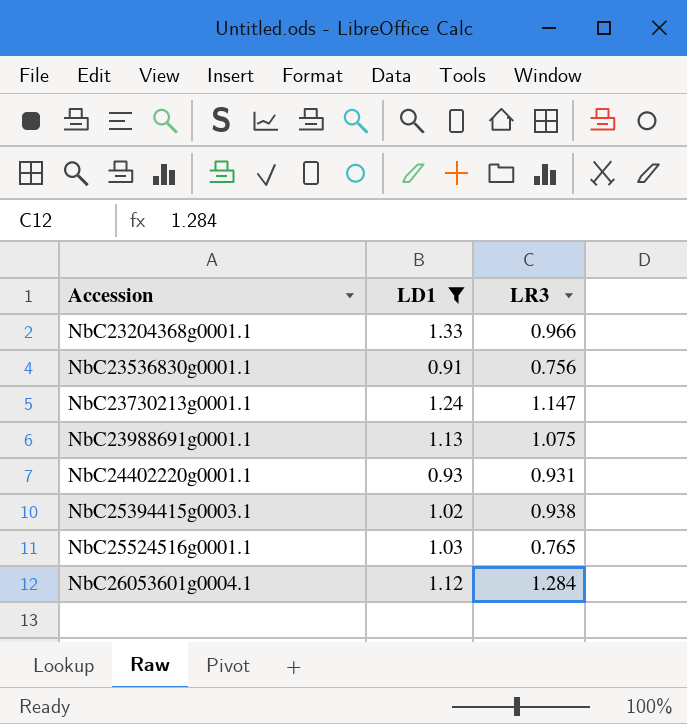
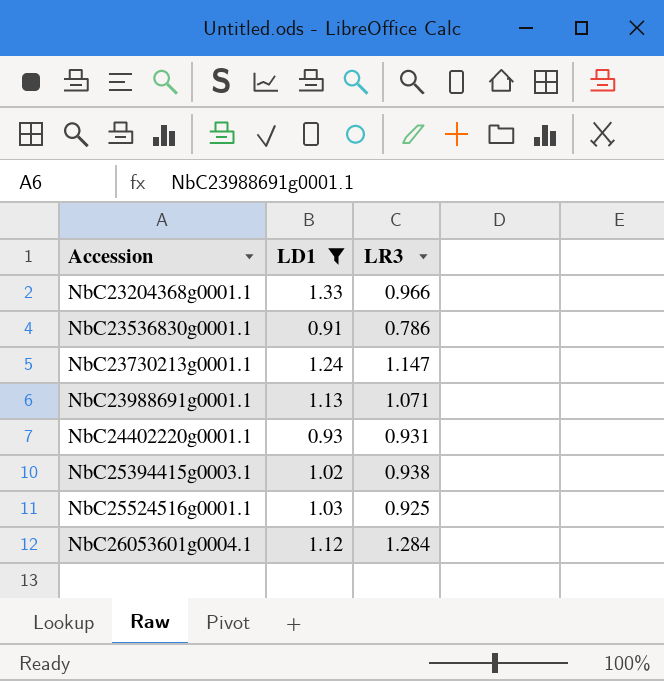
NbC23536830g0001.1 | LR3: 0.756 -> 0.786
NbC23988691g0001.1 | LR3: 1.075 -> 1.071
NbC25524516g0001.1 | LR3: 0.765 -> 0.925

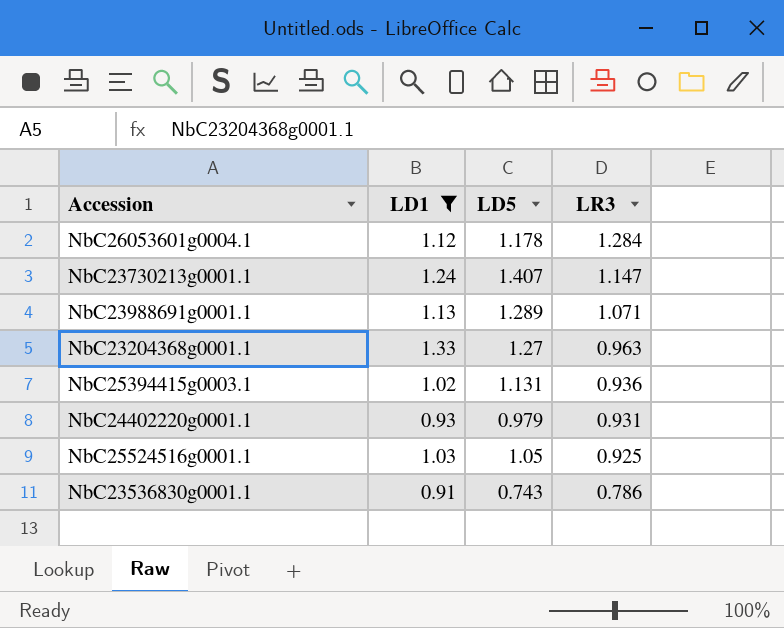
row order: Accession ascending -> LR3 descending
column LD5 | position: none -> 3
NbC23204368g0001.1 | LR3: 0.966 -> 0.963
NbC25394415g0003.1 | LR3: 0.938 -> 0.936

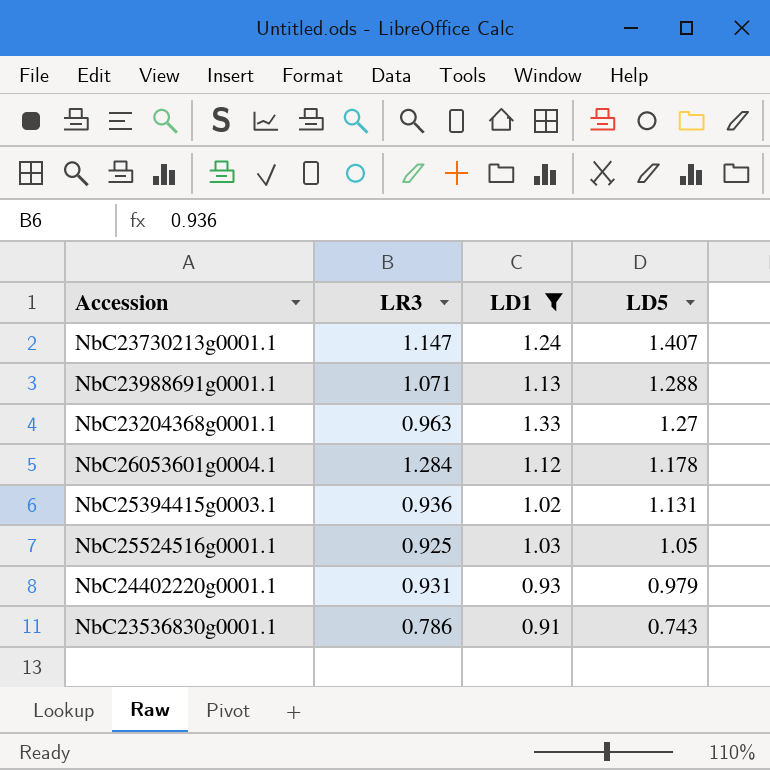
row order: LR3 descending -> LD5 descending
column LR3 | position: 4 -> 2
NbC23988691g0001.1 | LD5: 1.289 -> 1.288

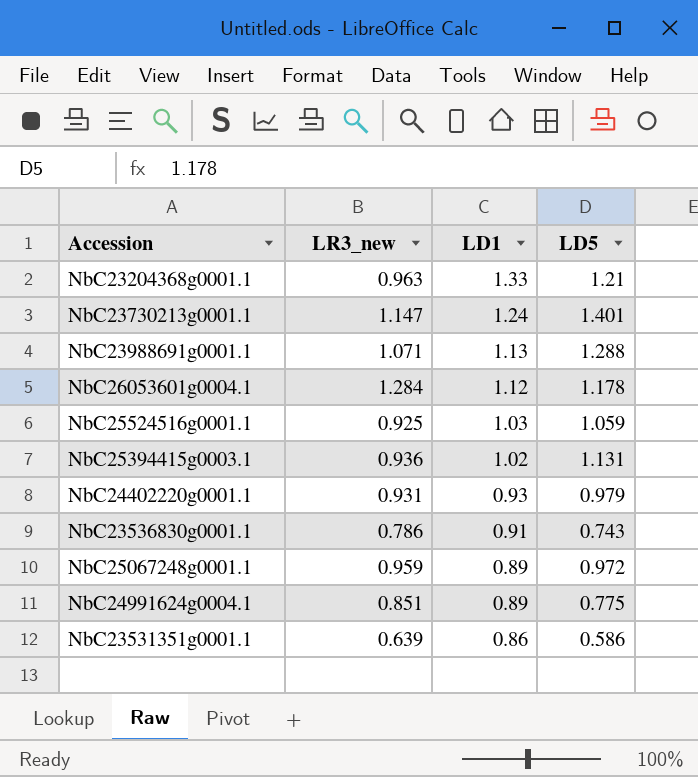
filter: LD1 >= 0.91 -> none
row order: LD5 descending -> LD1 descending
column name: LR3 -> LR3_new
NbC23204368g0001.1 | LD5: 1.27 -> 1.21
NbC23730213g0001.1 | LD5: 1.407 -> 1.401
NbC25524516g0001.1 | LD5: 1.05 -> 1.059

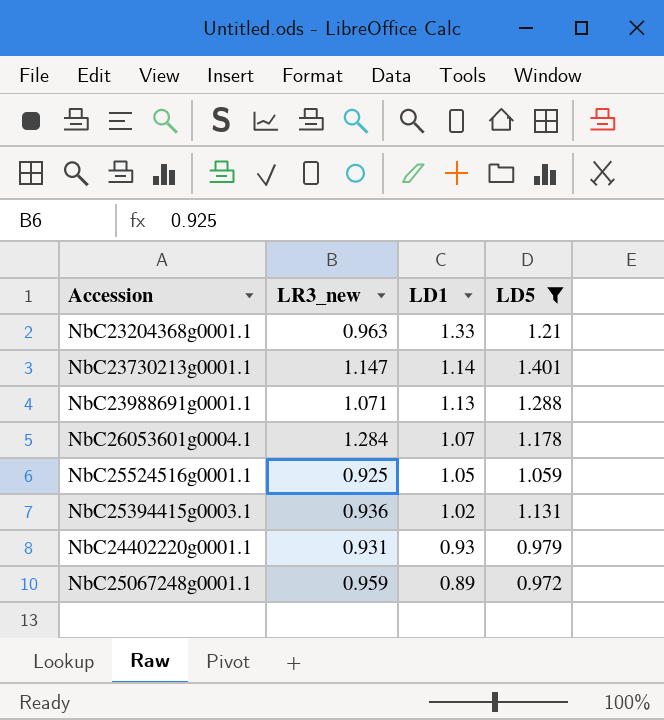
filter: none -> LD5 >= 0.972
NbC23730213g0001.1 | LD1: 1.24 -> 1.14
NbC26053601g0004.1 | LD1: 1.12 -> 1.07
NbC25524516g0001.1 | LD1: 1.03 -> 1.05

